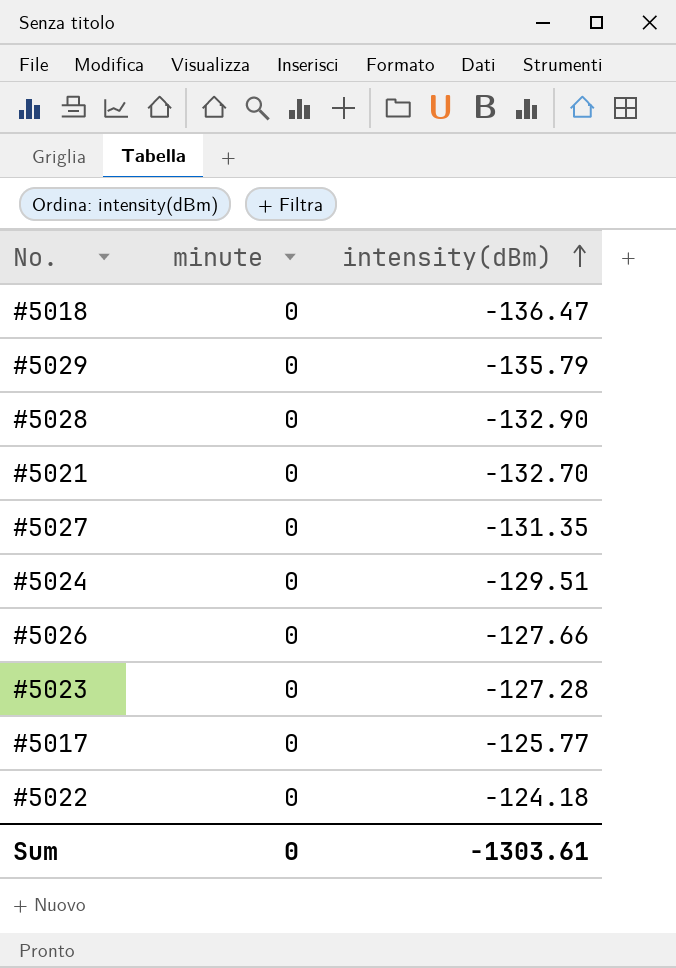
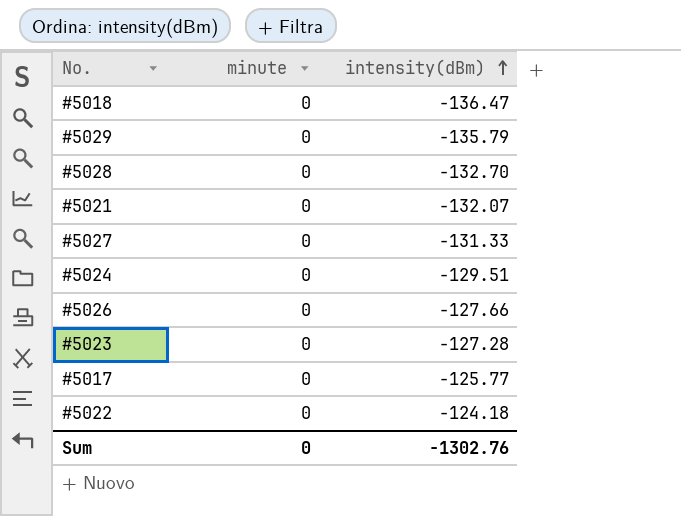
#5028 | intensity(dBm): -132.90 -> -132.70
#5021 | intensity(dBm): -132.70 -> -132.07
#5027 | intensity(dBm): -131.35 -> -131.33
Sum | intensity(dBm): -1303.61 -> -1302.76

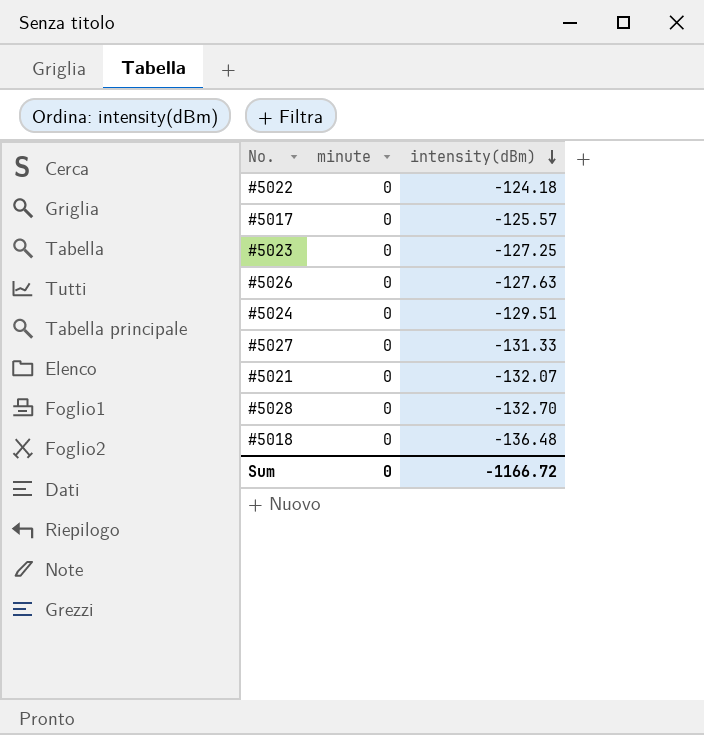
row order: intensity(dBm) ascending -> intensity(dBm) descending
row #5029: 0 | -135.79 -> none
#5017 | intensity(dBm): -125.77 -> -125.57
#5023 | intensity(dBm): -127.28 -> -127.25
#5026 | intensity(dBm): -127.66 -> -127.63
#5018 | intensity(dBm): -136.47 -> -136.48
Sum | intensity(dBm): -1302.76 -> -1166.72

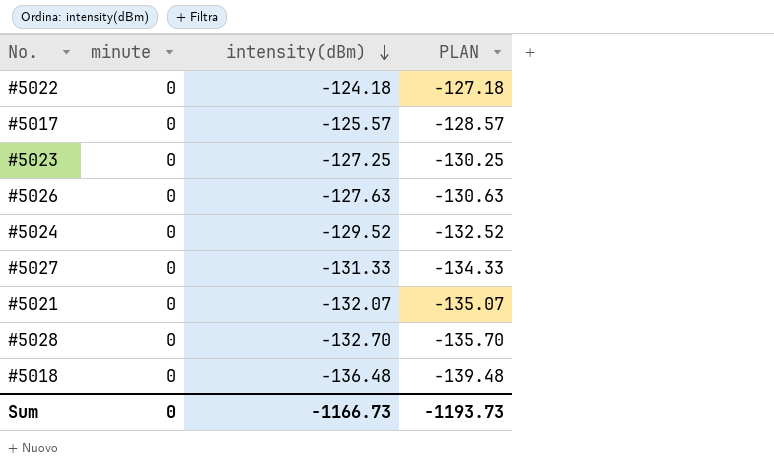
column PLAN | formula: none -> [intensity(dBm)] - 3
#5024 | intensity(dBm): -129.51 -> -129.52
Sum | intensity(dBm): -1166.72 -> -1166.73

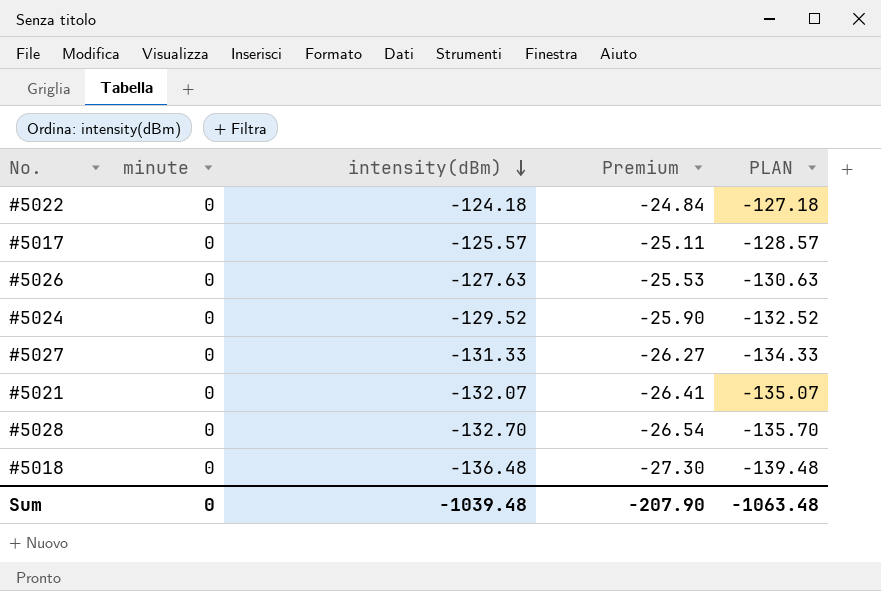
column Premium | formula: none -> [intensity(dBm)] * 0.2
row #5023: 0 | -127.25 | -130.25 -> none
Sum | intensity(dBm): -1166.73 -> -1039.48
Sum | PLAN: -1193.73 -> -1063.48

